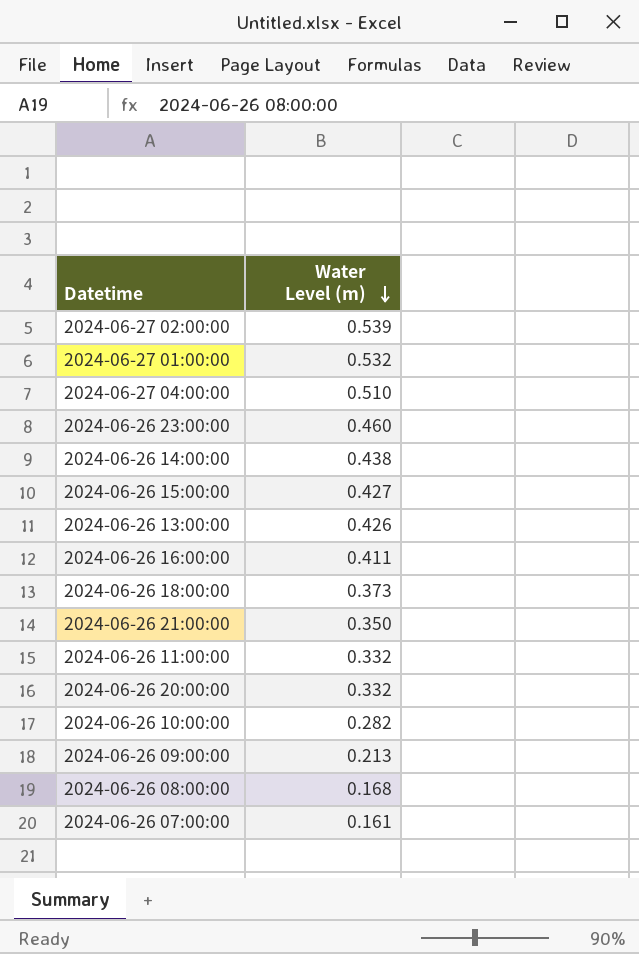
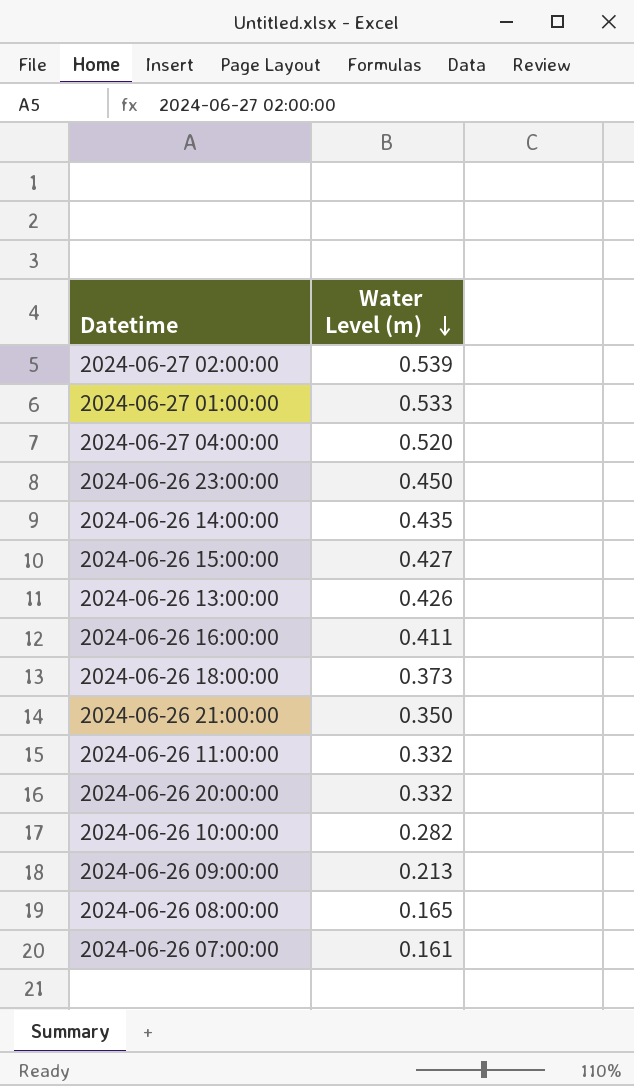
2024-06-27 01:00:00 | Water Level (m): 0.532 -> 0.533
2024-06-27 04:00:00 | Water Level (m): 0.510 -> 0.520
2024-06-26 23:00:00 | Water Level (m): 0.460 -> 0.450
2024-06-26 14:00:00 | Water Level (m): 0.438 -> 0.435
2024-06-26 08:00:00 | Water Level (m): 0.168 -> 0.165

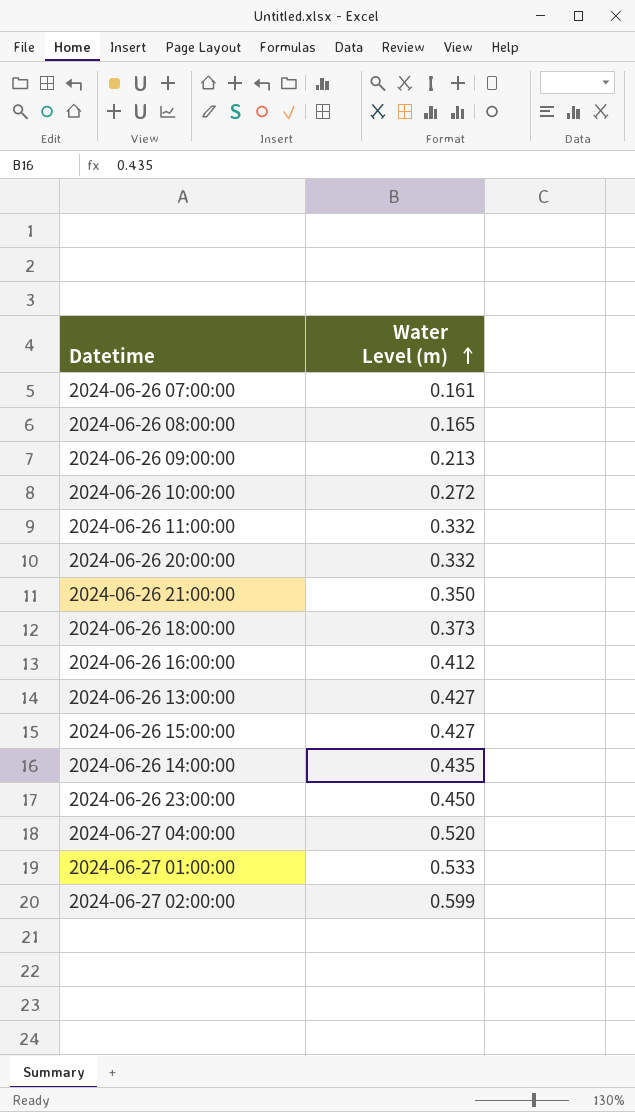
row order: Water Level (m) descending -> Water Level (m) ascending
2024-06-26 10:00:00 | Water Level (m): 0.282 -> 0.272
2024-06-26 16:00:00 | Water Level (m): 0.411 -> 0.412
2024-06-26 13:00:00 | Water Level (m): 0.426 -> 0.427
2024-06-27 02:00:00 | Water Level (m): 0.539 -> 0.599

